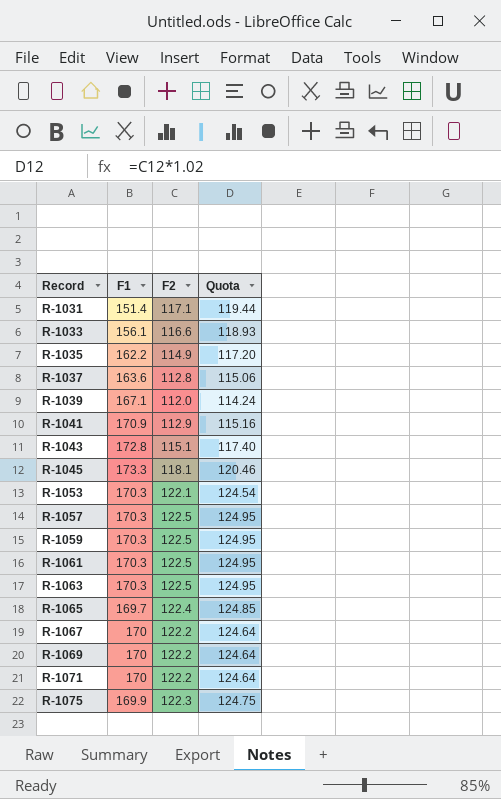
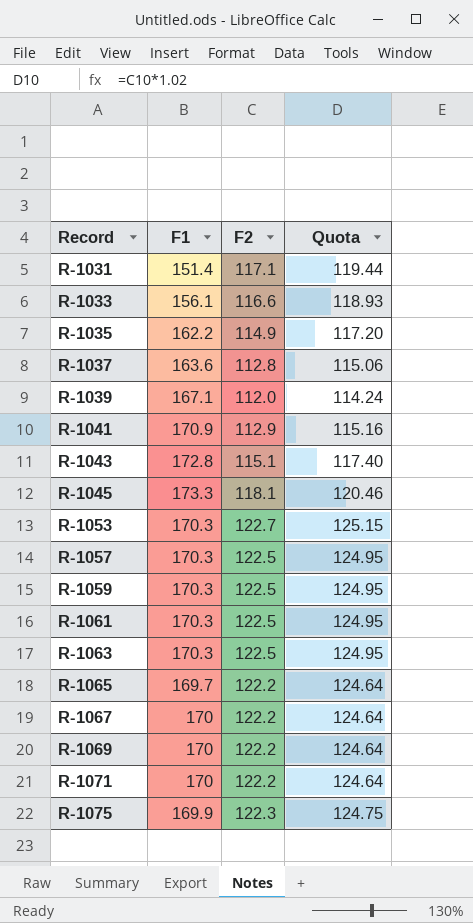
R-1053 | F2: 122.1 -> 122.7
R-1053 | Quota: 124.54 -> 125.15
R-1065 | F2: 122.4 -> 122.2
R-1065 | Quota: 124.85 -> 124.64

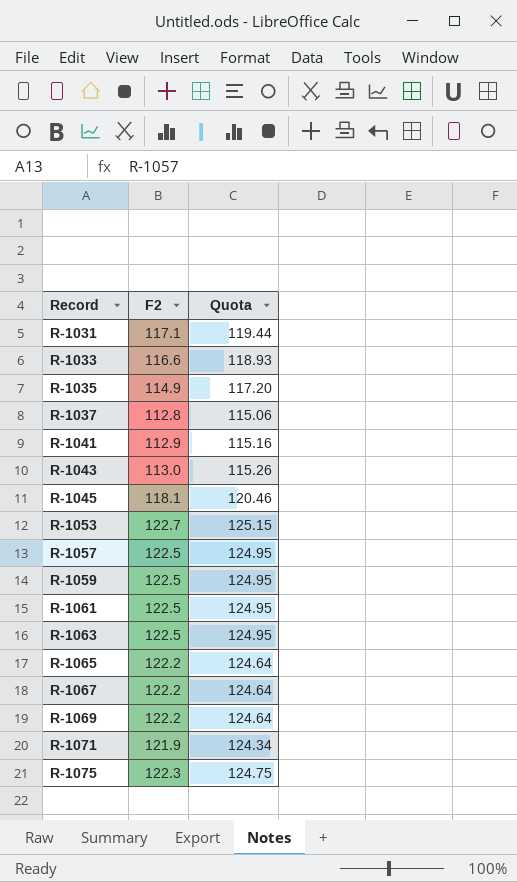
column F1 | position: 2 -> none
row R-1039: 167.1 | 112.0 | 114.24 -> none
R-1043 | F2: 115.1 -> 113.0
R-1043 | Quota: 117.40 -> 115.26
R-1071 | F2: 122.2 -> 121.9
R-1071 | Quota: 124.64 -> 124.34

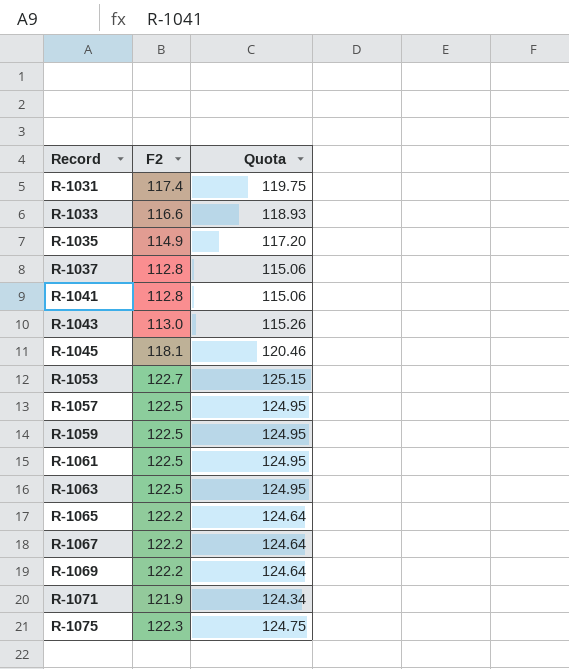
R-1031 | F2: 117.1 -> 117.4
R-1031 | Quota: 119.44 -> 119.75
R-1041 | F2: 112.9 -> 112.8
R-1041 | Quota: 115.16 -> 115.06

